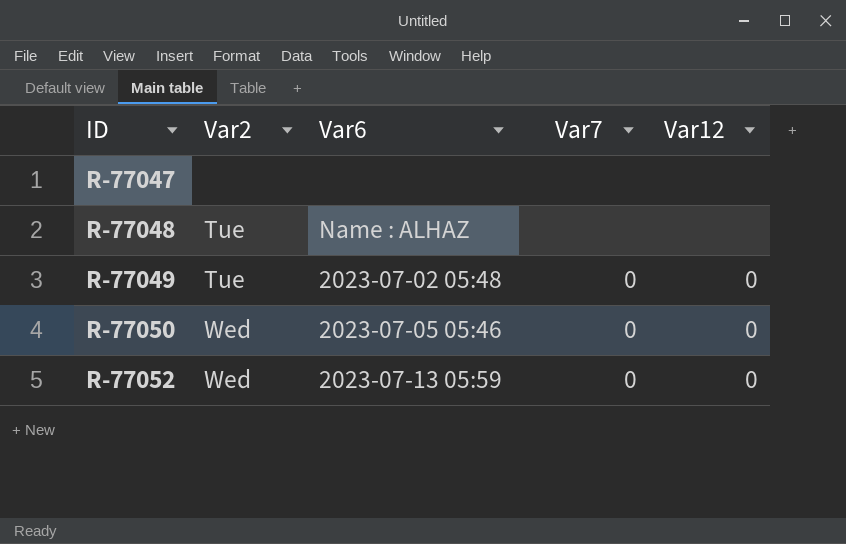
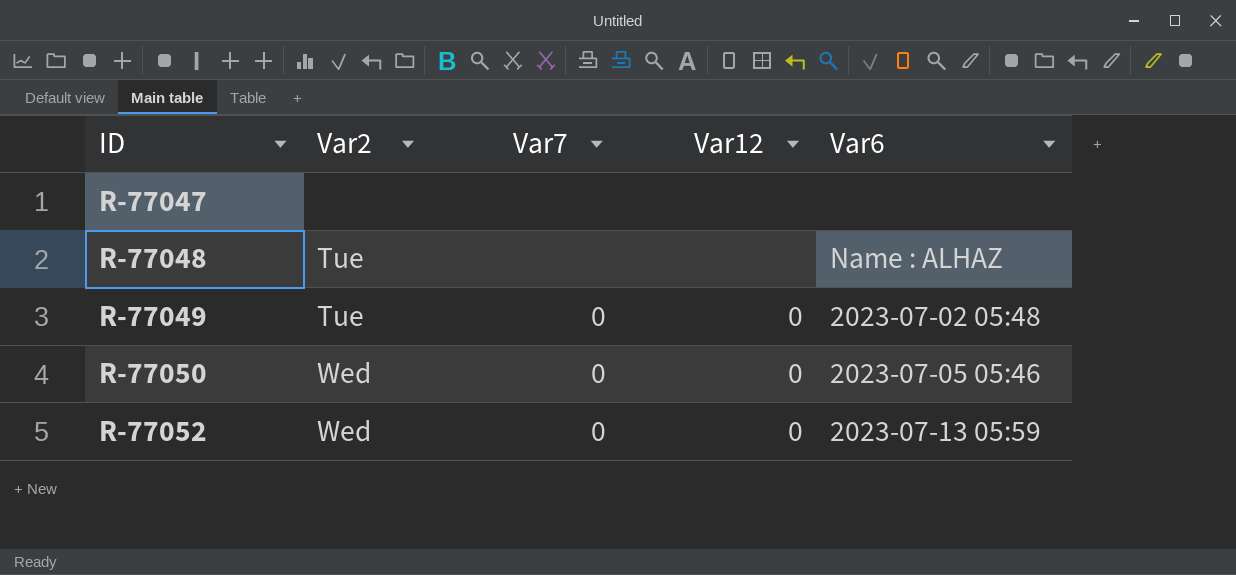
column Var6 | position: 3 -> 5

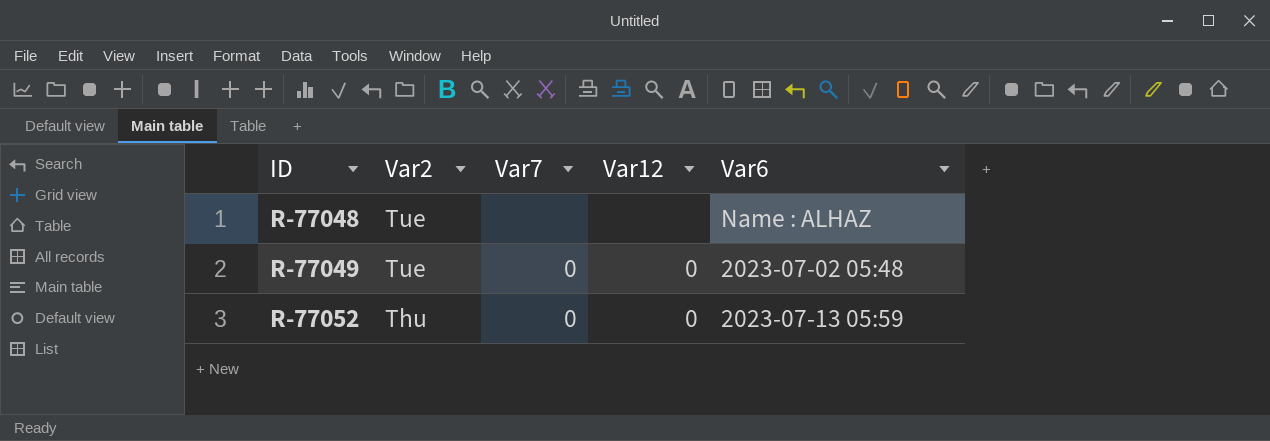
row R-77047: none | none | none | none -> none
row R-77050: Wed | 0 | 0 | 2023-07-05 05:46 -> none
R-77052 | Var2: Wed -> Thu

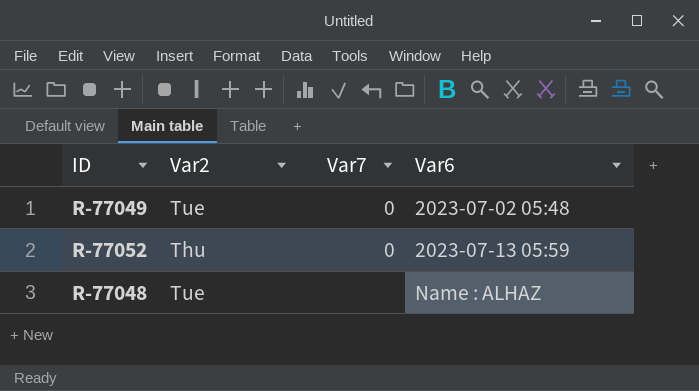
row order: ID ascending -> Var6 ascending
column Var12 | position: 4 -> none

